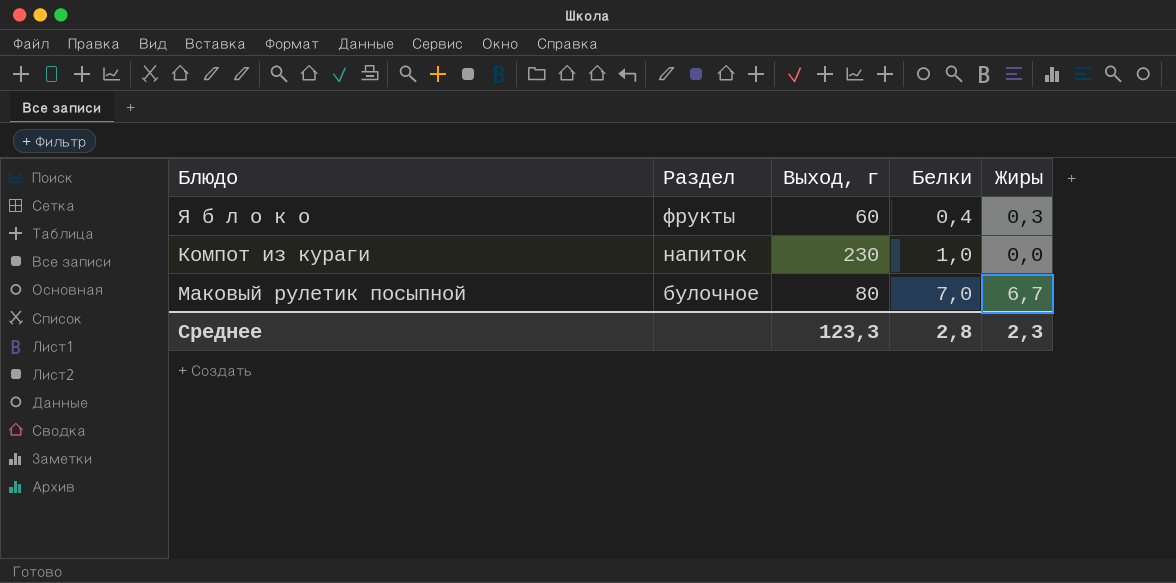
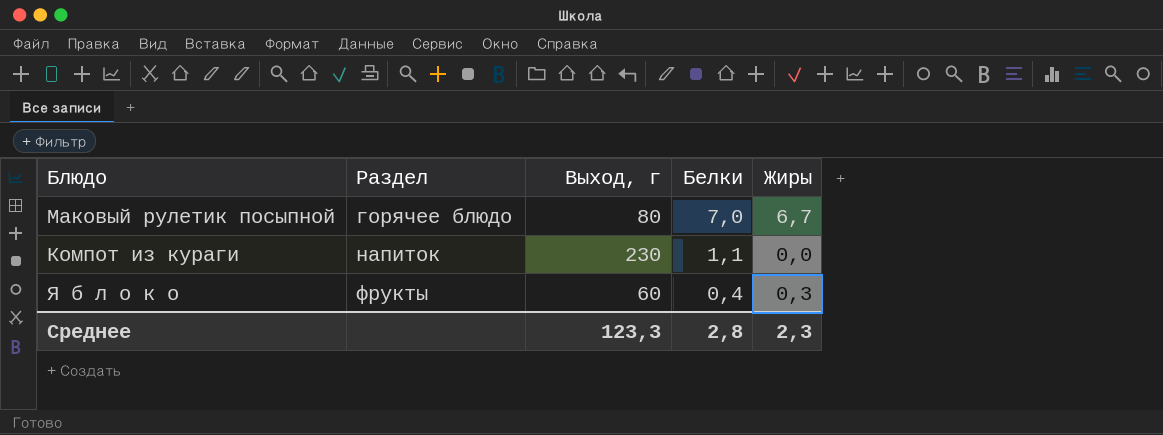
row order: Раздел descending -> Раздел ascending
Маковый рулетик посыпной | Раздел: булочное -> горячее блюдо
Компот из кураги | Белки: 1,0 -> 1,1

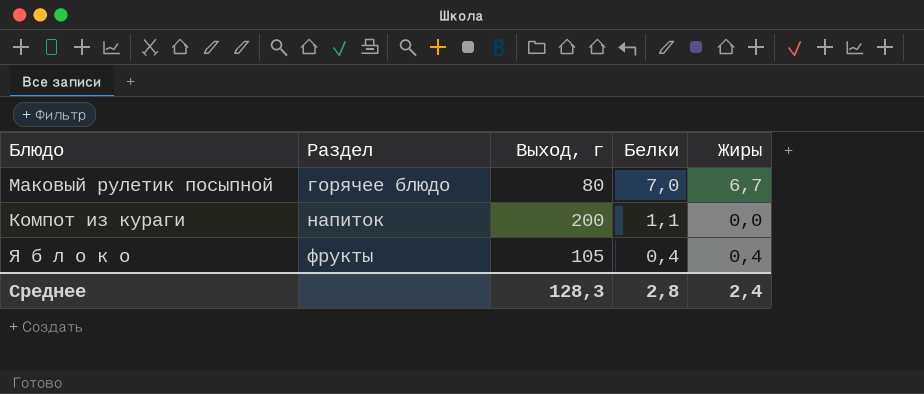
Компот из кураги | Выход, г: 230 -> 200
Я б л о к о | Выход, г: 60 -> 105
Я б л о к о | Жиры: 0,3 -> 0,4
Среднее | Выход, г: 123,3 -> 128,3
Среднее | Жиры: 2,3 -> 2,4

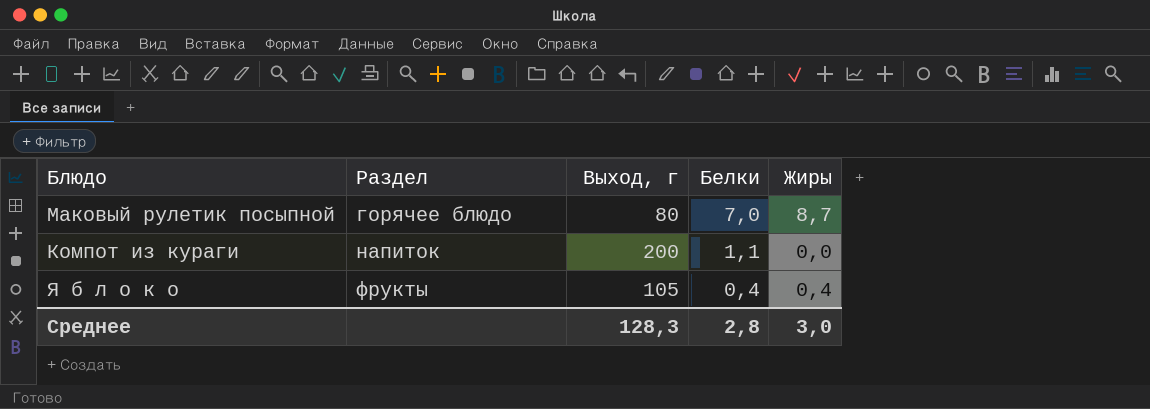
Маковый рулетик посыпной | Жиры: 6,7 -> 8,7
Среднее | Жиры: 2,4 -> 3,0

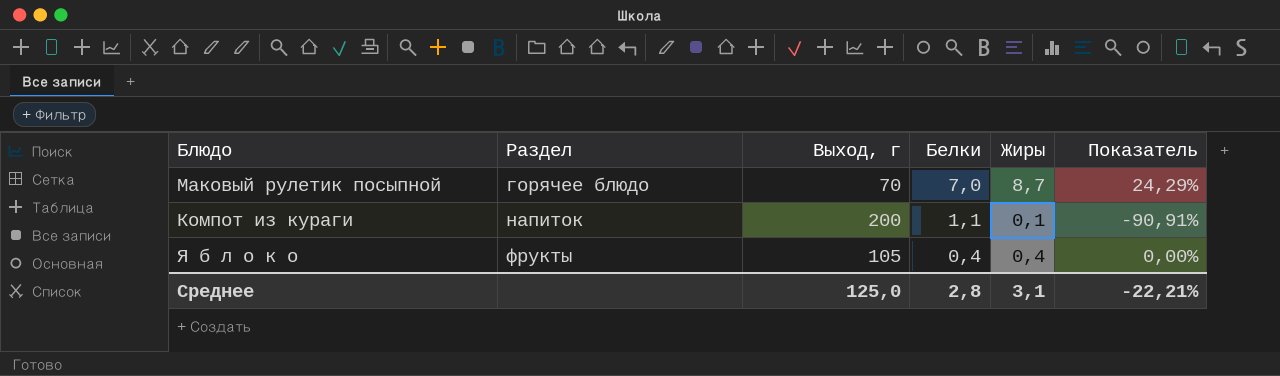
column Показатель | formula: none -> ([Жиры] - [Белки]) / [Белки]
Маковый рулетик посыпной | Выход, г: 80 -> 70
Компот из кураги | Жиры: 0,0 -> 0,1
Среднее | Выход, г: 128,3 -> 125,0
Среднее | Жиры: 3,0 -> 3,1

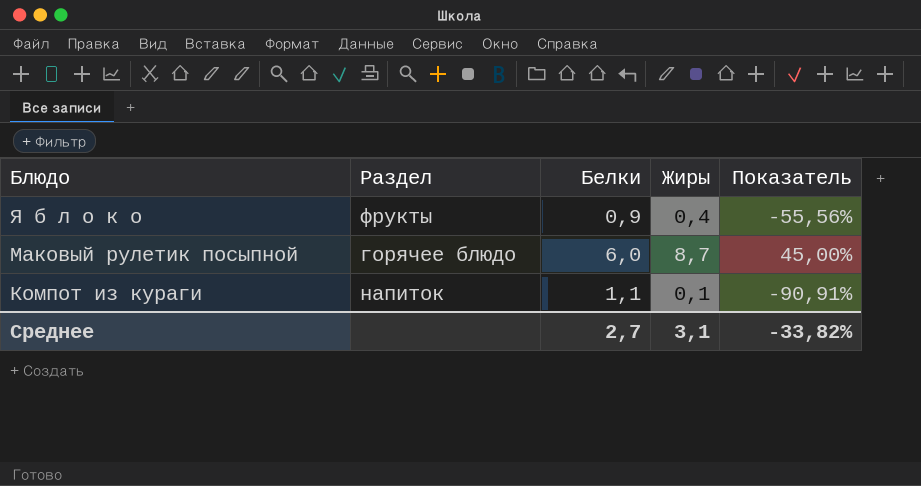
row order: Раздел ascending -> Блюдо descending
column Выход, г | position: 3 -> none
Я б л о к о | Белки: 0,4 -> 0,9
Я б л о к о | Показатель: 0,00% -> -55,56%
Маковый рулетик посыпной | Белки: 7,0 -> 6,0
Маковый рулетик посыпной | Показатель: 24,29% -> 45,00%
Среднее | Белки: 2,8 -> 2,7
Среднее | Показатель: -22,21% -> -33,82%

